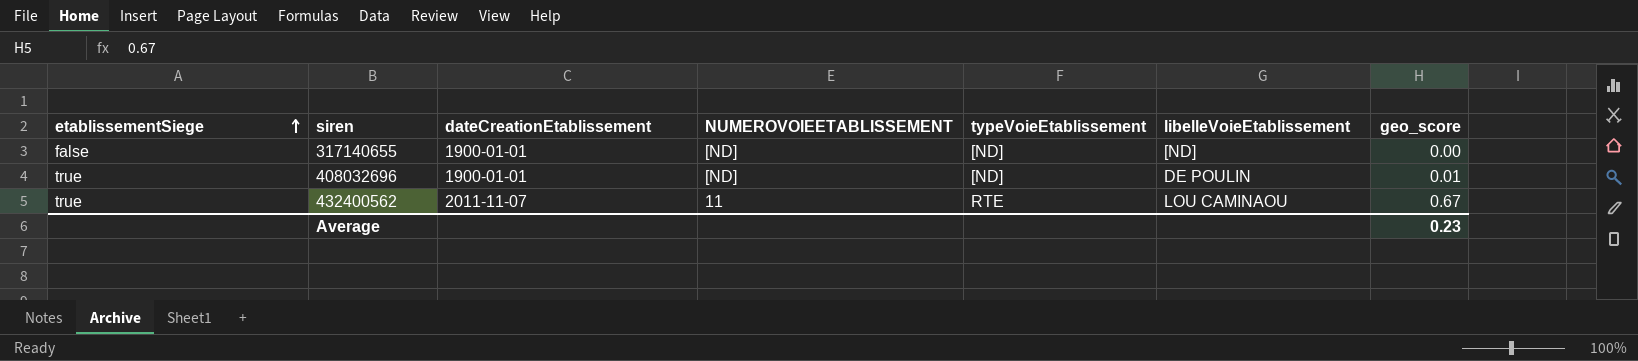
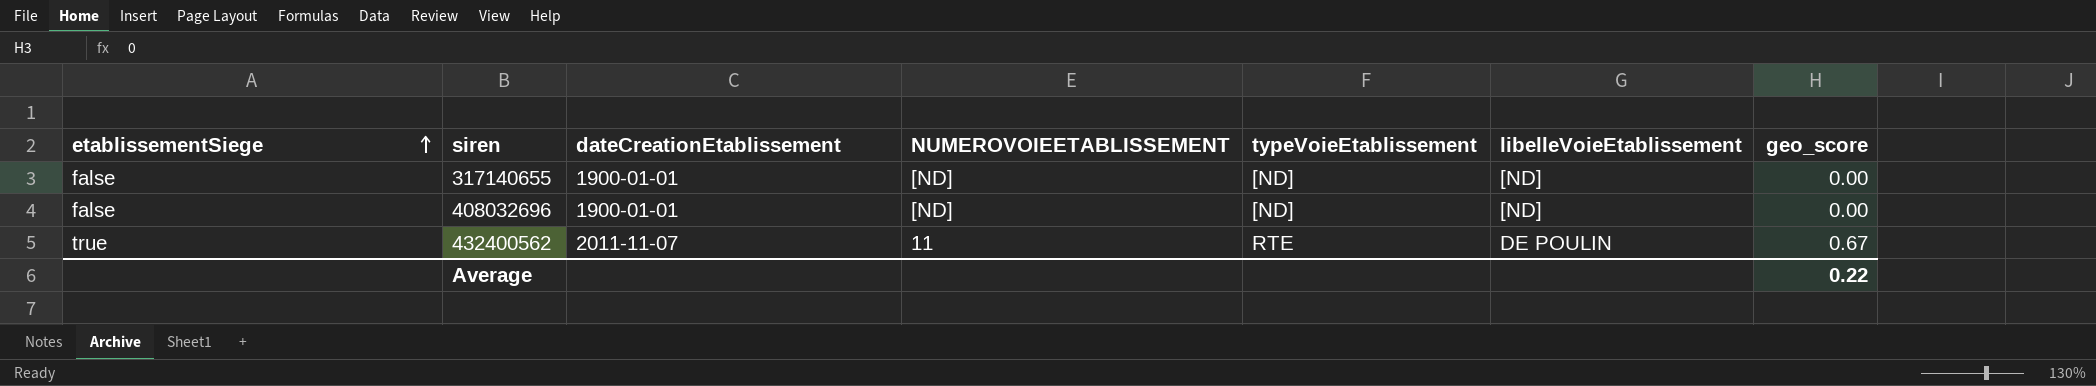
408032696 | etablissementSiege: true -> false
408032696 | libelleVoieEtablissement: DE POULIN -> [ND]
408032696 | geo_score: 0.01 -> 0.00
432400562 | libelleVoieEtablissement: LOU CAMINAOU -> DE POULIN
Average | geo_score: 0.23 -> 0.22

